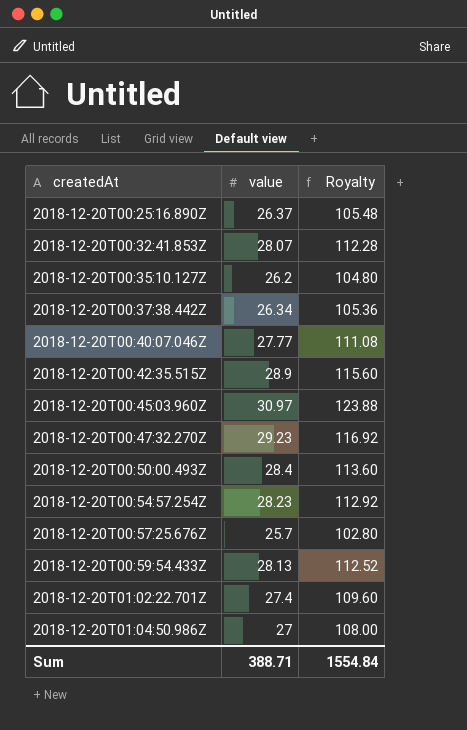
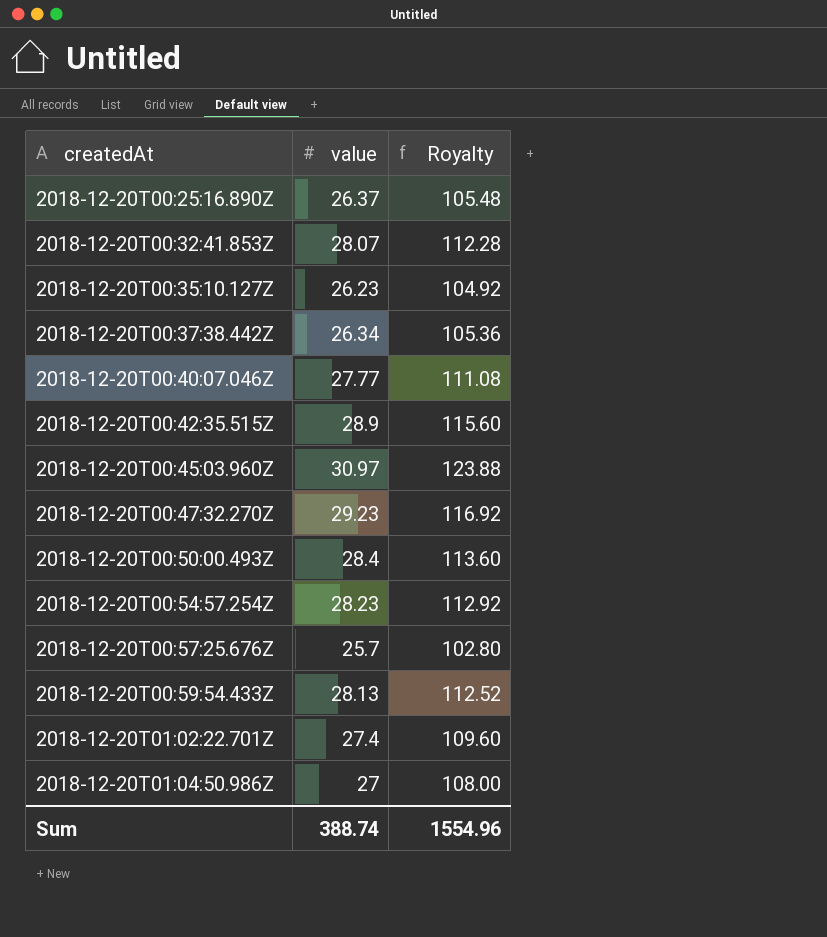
2018-12-20T00:35:10.127Z | value: 26.2 -> 26.23
2018-12-20T00:35:10.127Z | Royalty: 104.80 -> 104.92
Sum | value: 388.71 -> 388.74
Sum | Royalty: 1554.84 -> 1554.96

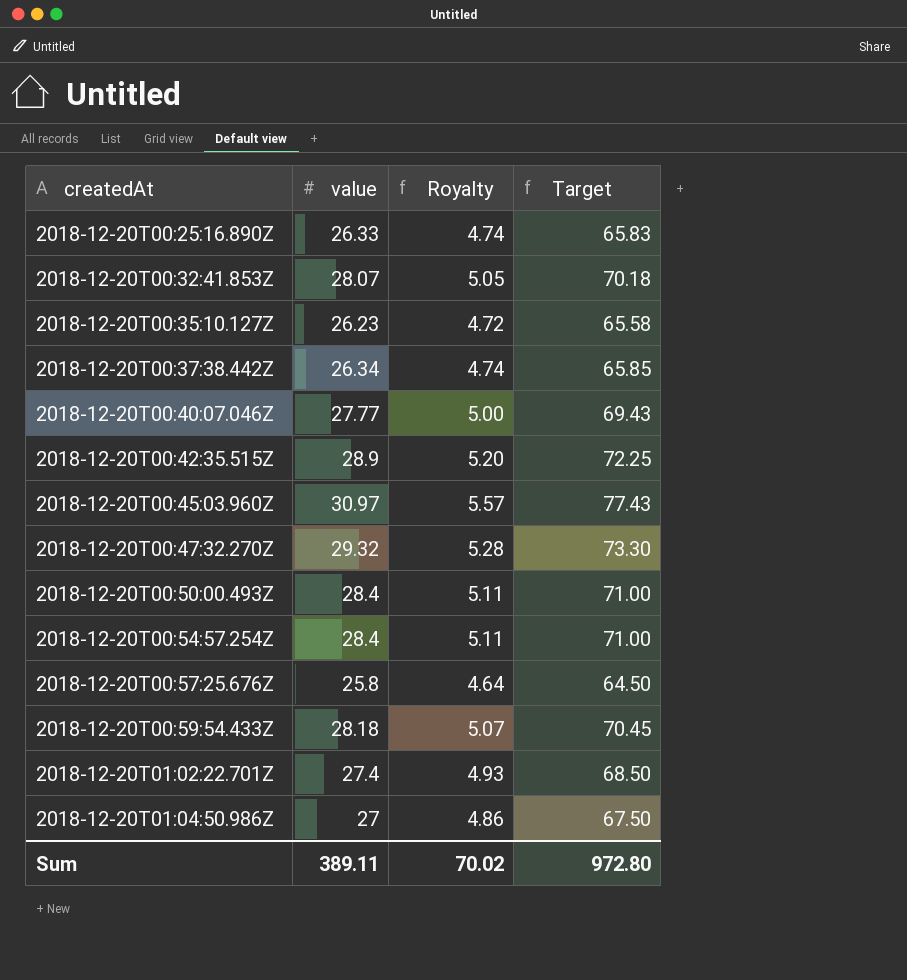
column Royalty | formula: [value] * 4 -> [value] * 0.18
column Target | formula: none -> [value] * 2.5
2018-12-20T00:25:16.890Z | value: 26.37 -> 26.33
2018-12-20T00:47:32.270Z | value: 29.23 -> 29.32
2018-12-20T00:54:57.254Z | value: 28.23 -> 28.4
2018-12-20T00:57:25.676Z | value: 25.7 -> 25.8
2018-12-20T00:59:54.433Z | value: 28.13 -> 28.18
Sum | value: 388.74 -> 389.11
Sum | Royalty: 1554.96 -> 70.02

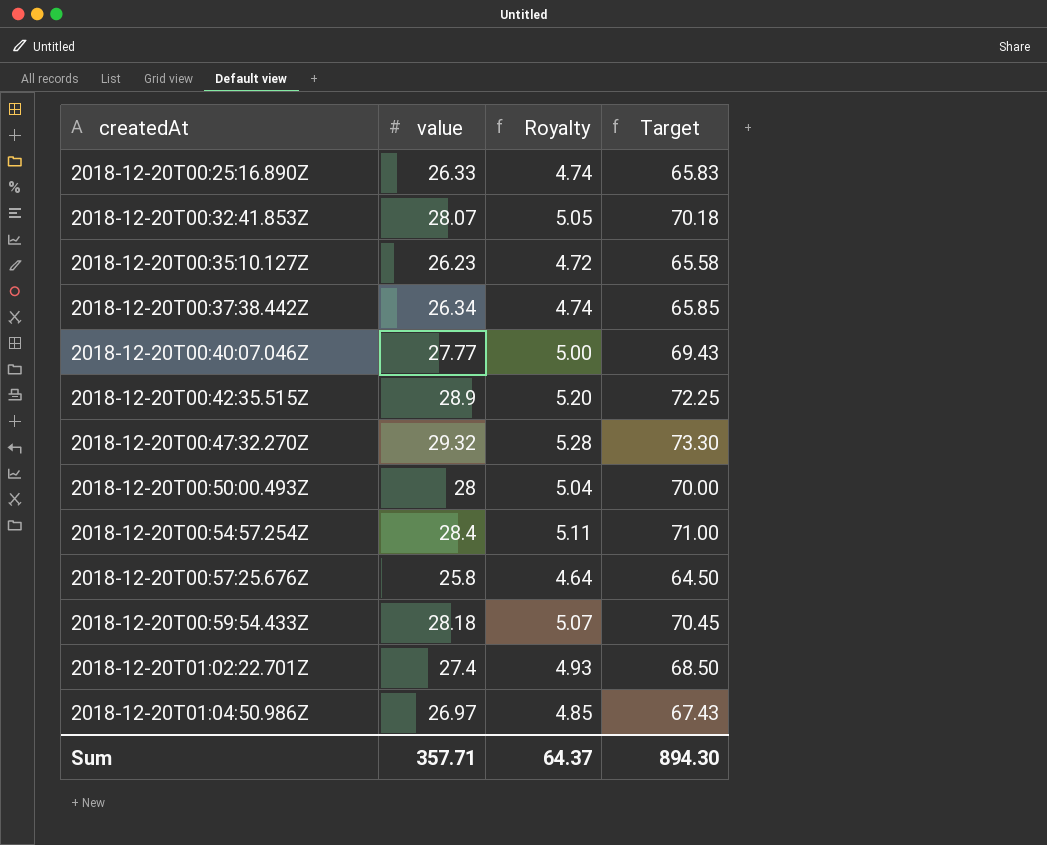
row 2018-12-20T00:45:03.960Z: 30.97 | 5.57 | 77.43 -> none
2018-12-20T00:50:00.493Z | value: 28.4 -> 28
2018-12-20T00:50:00.493Z | Royalty: 5.11 -> 5.04
2018-12-20T00:50:00.493Z | Target: 71.00 -> 70.00
2018-12-20T01:04:50.986Z | value: 27 -> 26.97
2018-12-20T01:04:50.986Z | Royalty: 4.86 -> 4.85
2018-12-20T01:04:50.986Z | Target: 67.50 -> 67.43
Sum | value: 389.11 -> 357.71
Sum | Royalty: 70.02 -> 64.37
Sum | Target: 972.80 -> 894.30

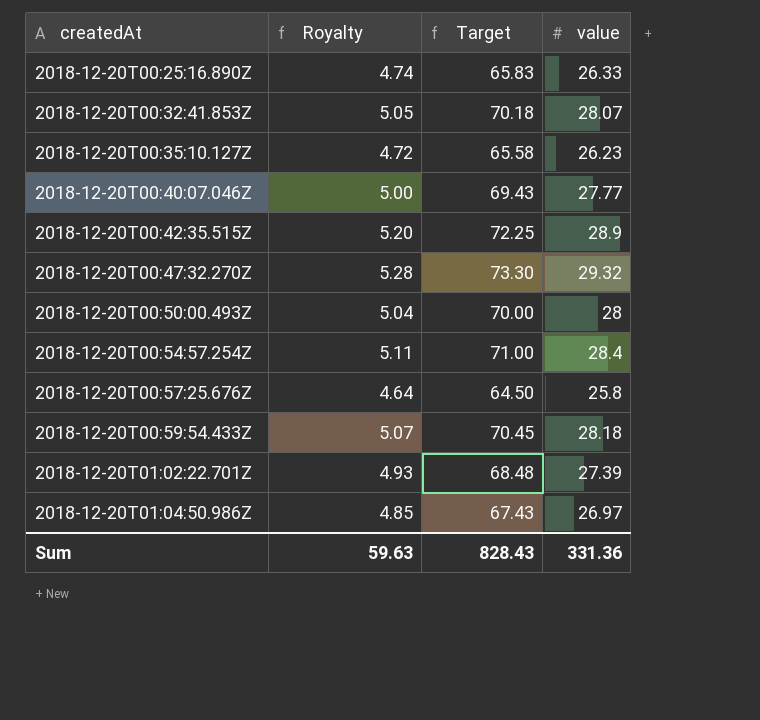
column value | position: 2 -> 4
row 2018-12-20T00:37:38.442Z: 26.34 | 4.74 | 65.85 -> none
2018-12-20T01:02:22.701Z | Target: 68.50 -> 68.48
2018-12-20T01:02:22.701Z | value: 27.4 -> 27.39
Sum | Royalty: 64.37 -> 59.63
Sum | Target: 894.30 -> 828.43
Sum | value: 357.71 -> 331.36

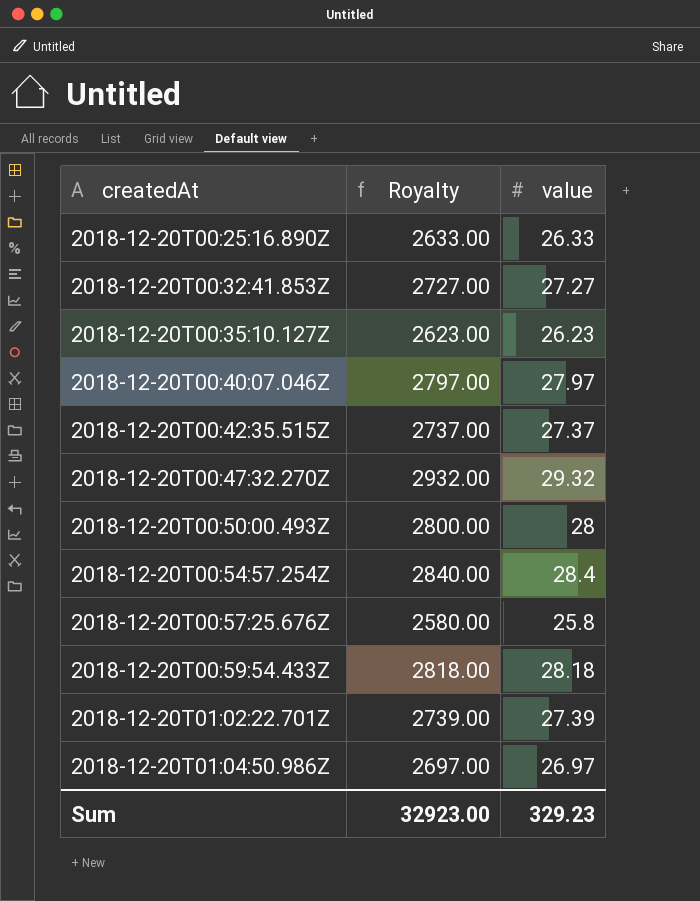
column Target | formula: [value] * 2.5 -> none
column Royalty | formula: [value] * 0.18 -> [value] * 100
2018-12-20T00:32:41.853Z | value: 28.07 -> 27.27
2018-12-20T00:40:07.046Z | value: 27.77 -> 27.97
2018-12-20T00:42:35.515Z | value: 28.9 -> 27.37
Sum | Royalty: 59.63 -> 32923.00
Sum | value: 331.36 -> 329.23

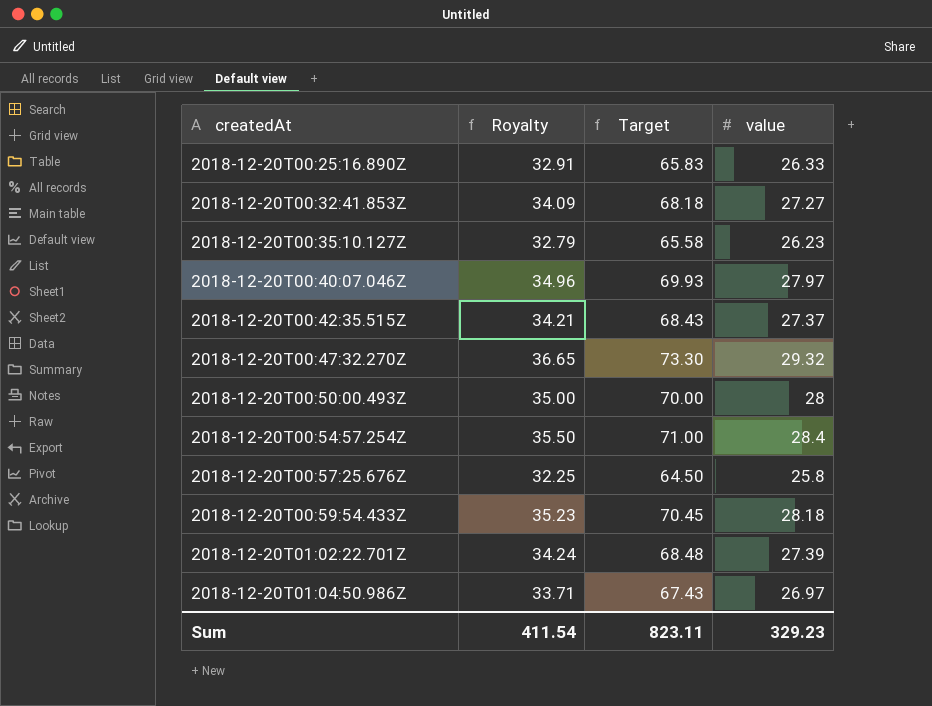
column Royalty | formula: [value] * 100 -> [value] * 1.25
column Target | formula: none -> [value] * 2.5
Sum | Royalty: 32923.00 -> 411.54

